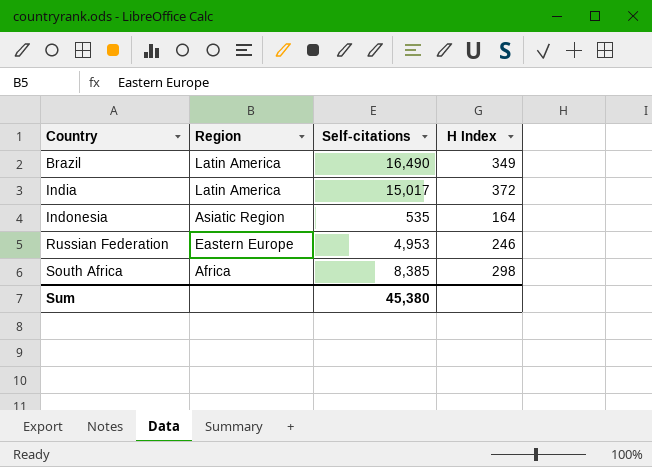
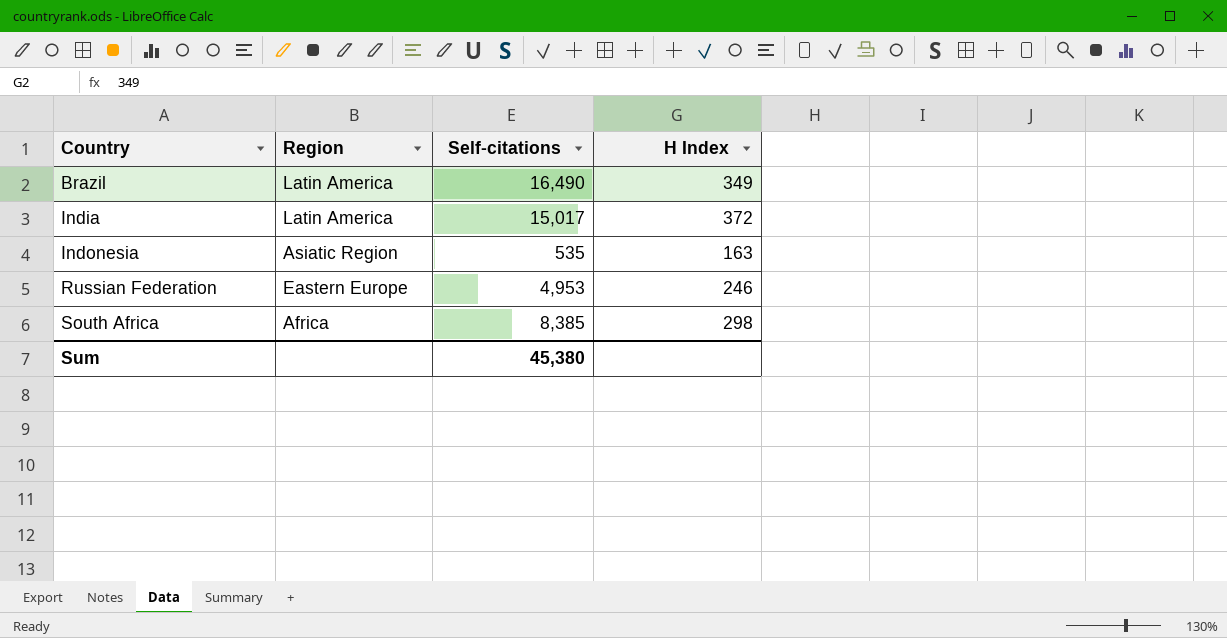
Indonesia | H Index: 164 -> 163

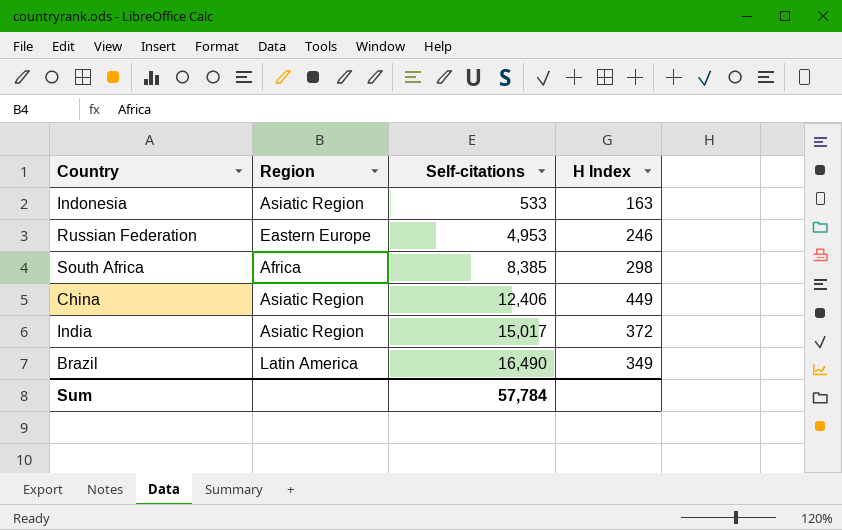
row order: Country ascending -> Self-citations ascending
Indonesia | Self-citations: 535 -> 533
row China: none -> Asiatic Region | 12,406 | 449
India | Region: Latin America -> Asiatic Region
Sum | Self-citations: 45,380 -> 57,784

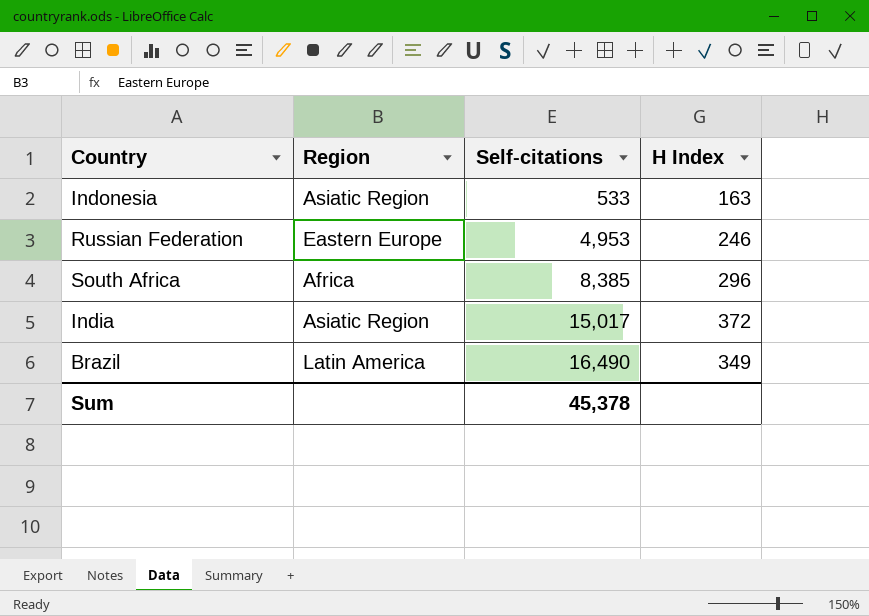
row China: Asiatic Region | 12,406 | 449 -> none
South Africa | H Index: 298 -> 296
Sum | Self-citations: 57,784 -> 45,378

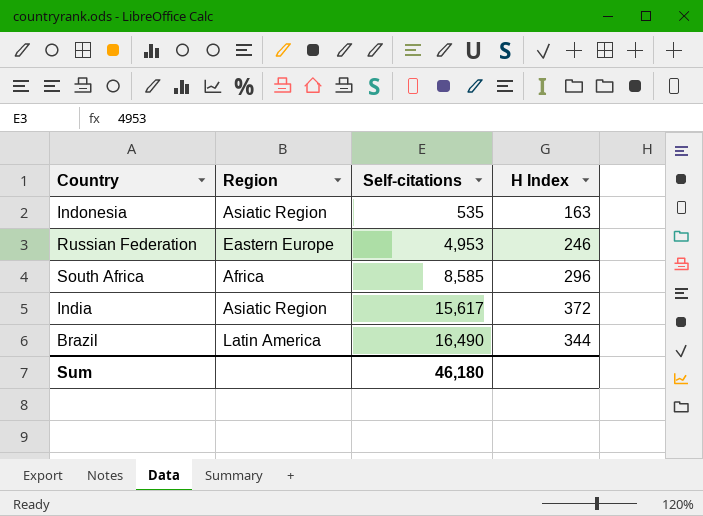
Indonesia | Self-citations: 533 -> 535
South Africa | Self-citations: 8,385 -> 8,585
India | Self-citations: 15,017 -> 15,617
Brazil | H Index: 349 -> 344
Sum | Self-citations: 45,378 -> 46,180

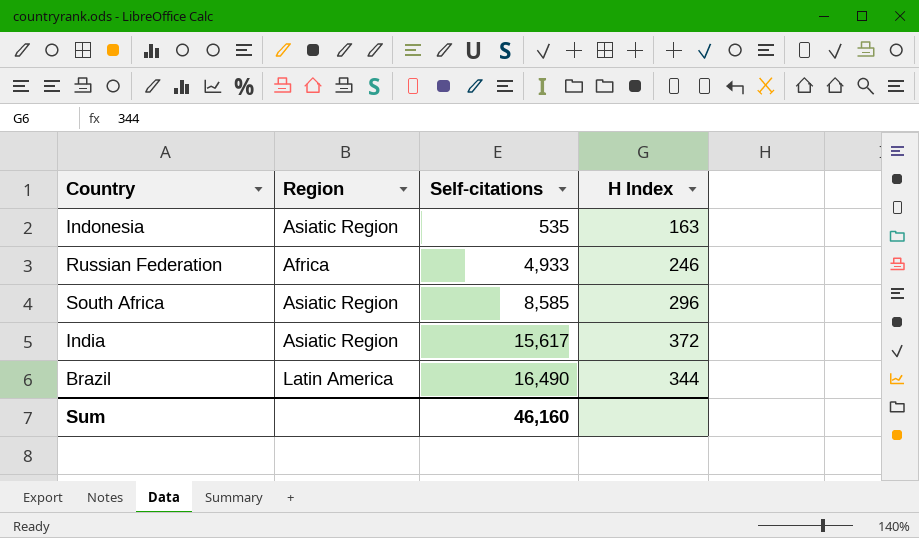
Russian Federation | Region: Eastern Europe -> Africa
Russian Federation | Self-citations: 4,953 -> 4,933
South Africa | Region: Africa -> Asiatic Region
Sum | Self-citations: 46,180 -> 46,160

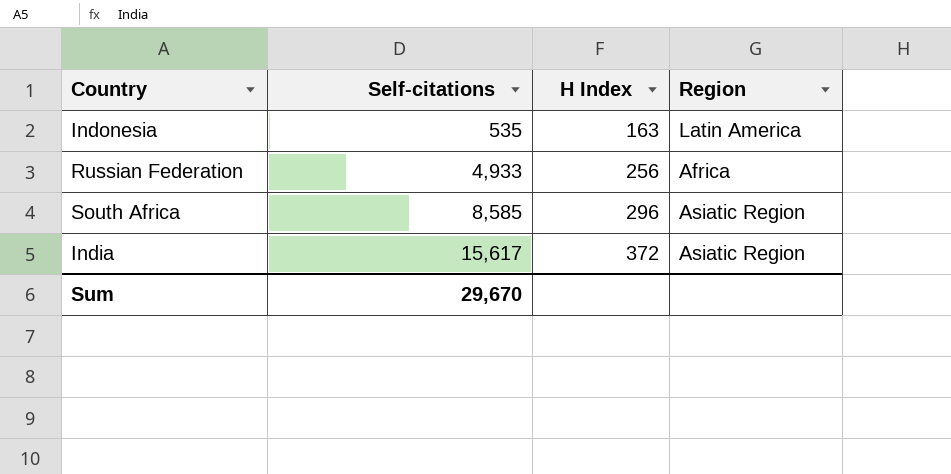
column Region | position: 2 -> 4
row Brazil: Latin America | 16,490 | 344 -> none
Indonesia | Region: Asiatic Region -> Latin America
Russian Federation | H Index: 246 -> 256
Sum | Self-citations: 46,160 -> 29,670

